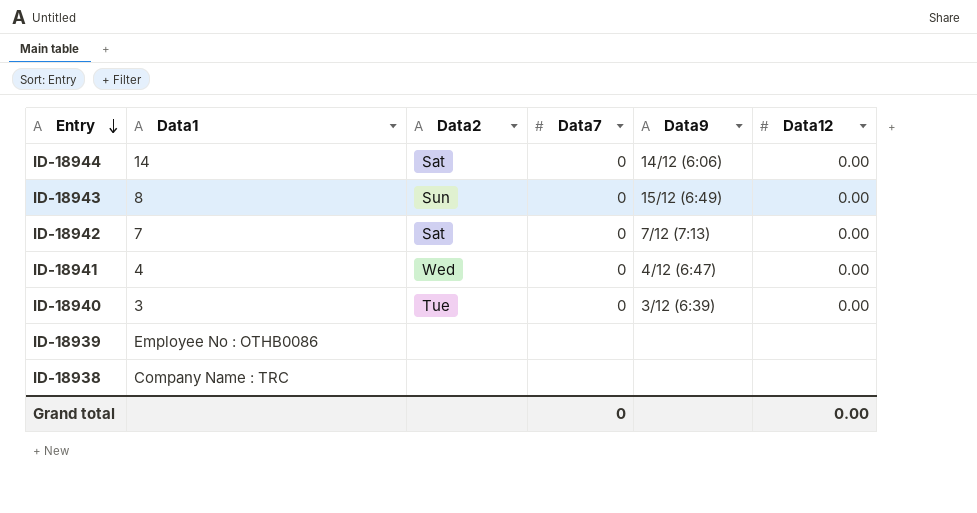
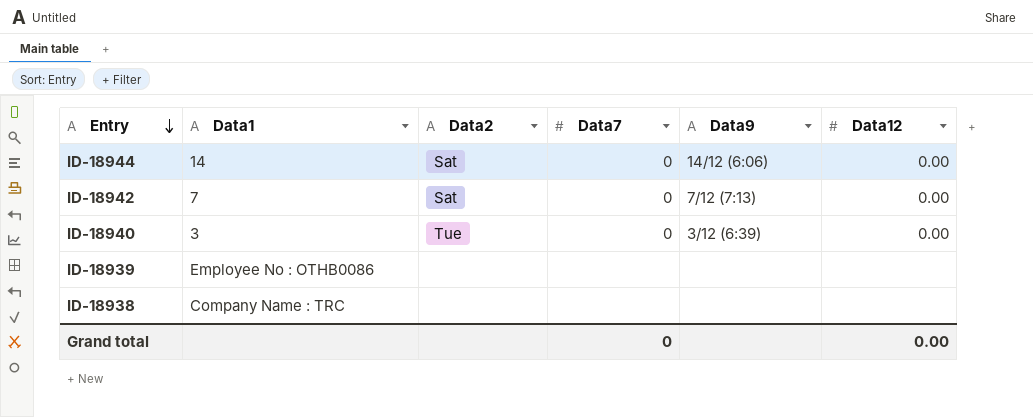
row ID-18943: 8 | Sun | 0 | 15/12 (6:49) | 0.00 -> none
row ID-18941: 4 | Wed | 0 | 4/12 (6:47) | 0.00 -> none

